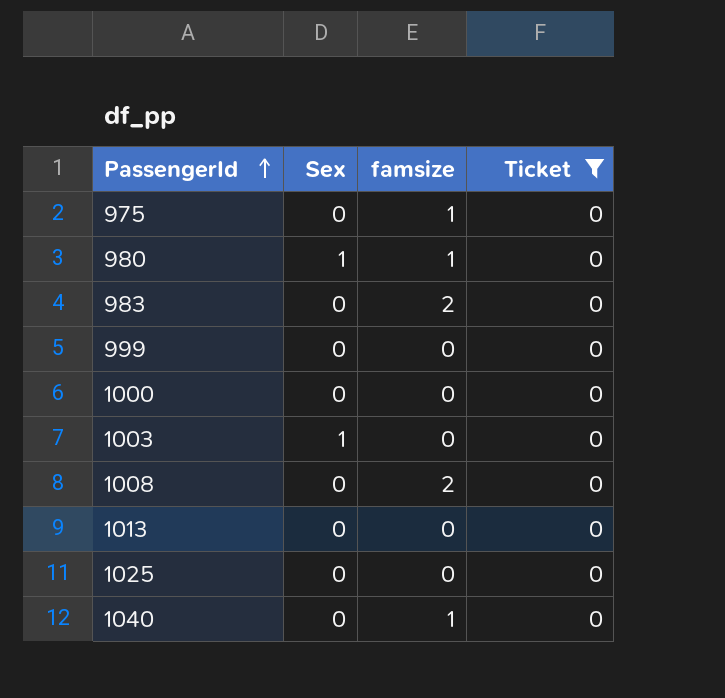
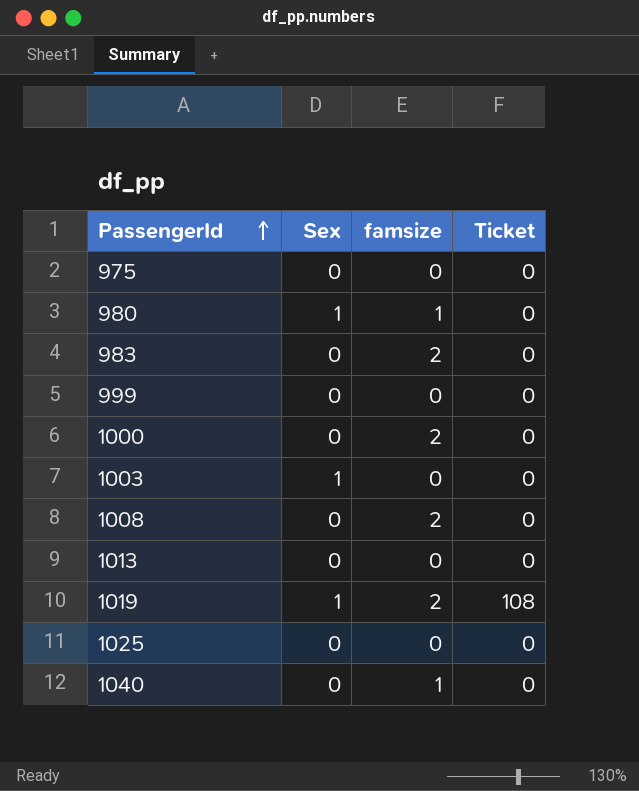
filter: Ticket = 0 -> none
975 | famsize: 1 -> 0
1000 | famsize: 0 -> 2

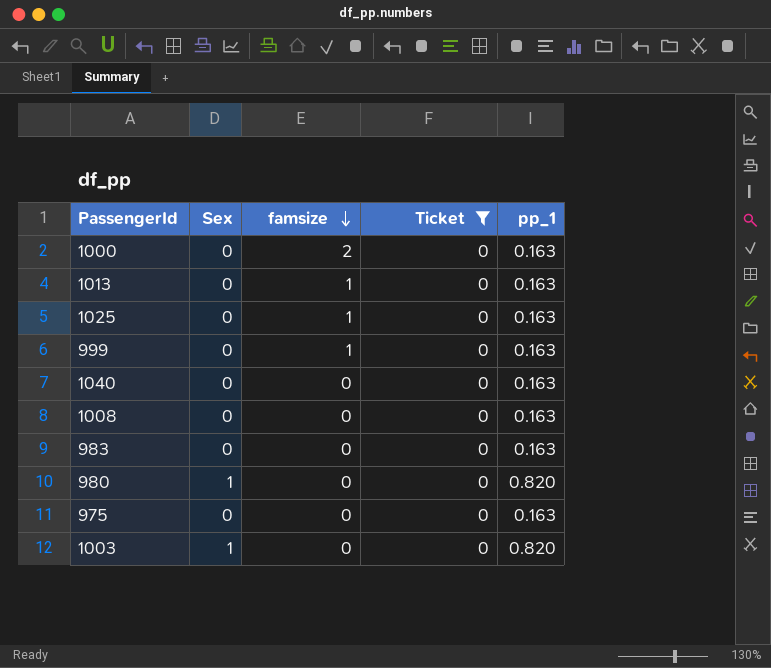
filter: none -> Ticket = 0
row order: PassengerId ascending -> famsize descending
column pp_1 | position: none -> 5
1013 | famsize: 0 -> 1
1025 | famsize: 0 -> 1
999 | famsize: 0 -> 1
1040 | famsize: 1 -> 0
1008 | famsize: 2 -> 0
983 | famsize: 2 -> 0
980 | famsize: 1 -> 0

